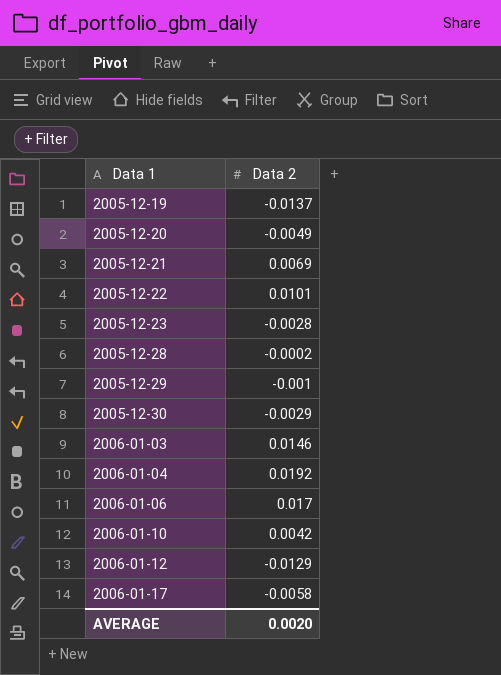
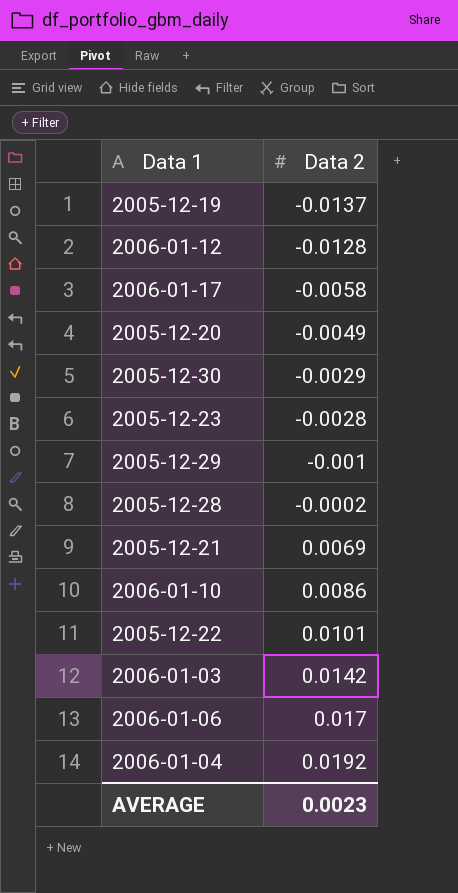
row order: Data 1 ascending -> Data 2 ascending
2006-01-12 | Data 2: -0.0129 -> -0.0128
2006-01-10 | Data 2: 0.0042 -> 0.0086
2006-01-03 | Data 2: 0.0146 -> 0.0142
AVERAGE | Data 2: 0.0020 -> 0.0023

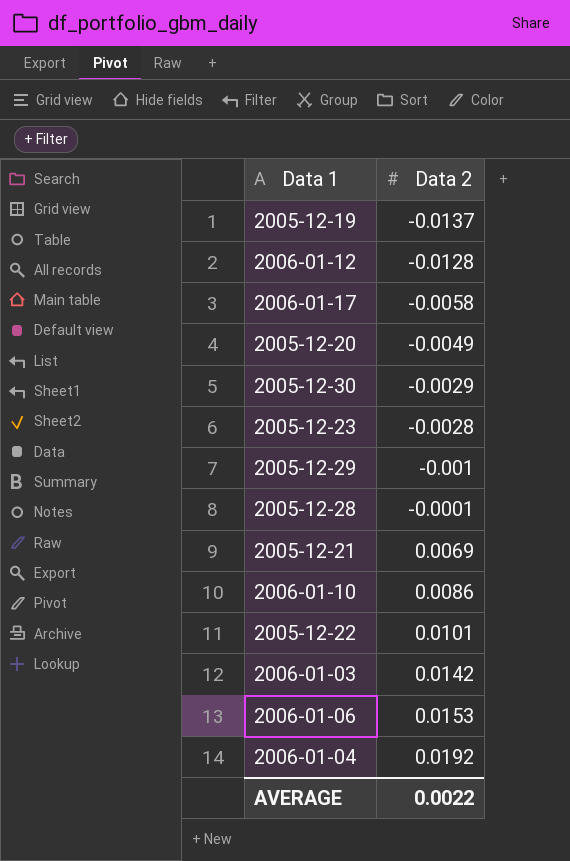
2005-12-28 | Data 2: -0.0002 -> -0.0001
2006-01-06 | Data 2: 0.017 -> 0.0153
AVERAGE | Data 2: 0.0023 -> 0.0022

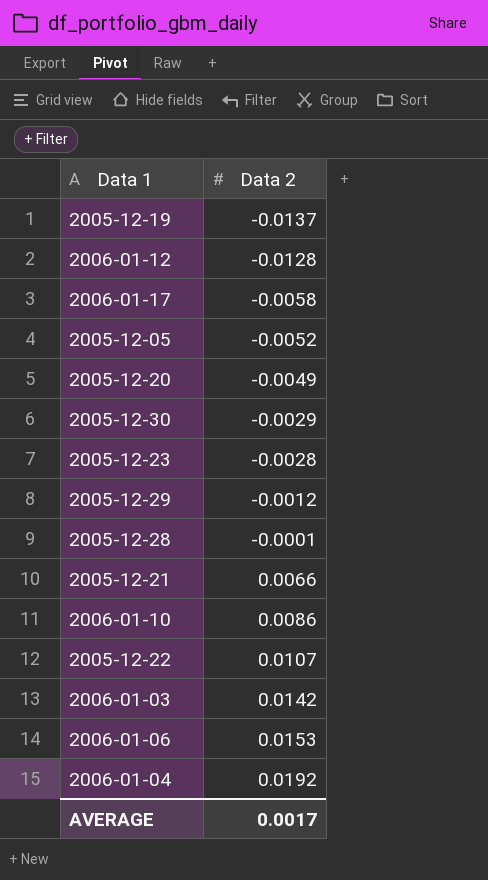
row 2005-12-05: none -> -0.0052
2005-12-29 | Data 2: -0.001 -> -0.0012
2005-12-21 | Data 2: 0.0069 -> 0.0066
2005-12-22 | Data 2: 0.0101 -> 0.0107
AVERAGE | Data 2: 0.0022 -> 0.0017

